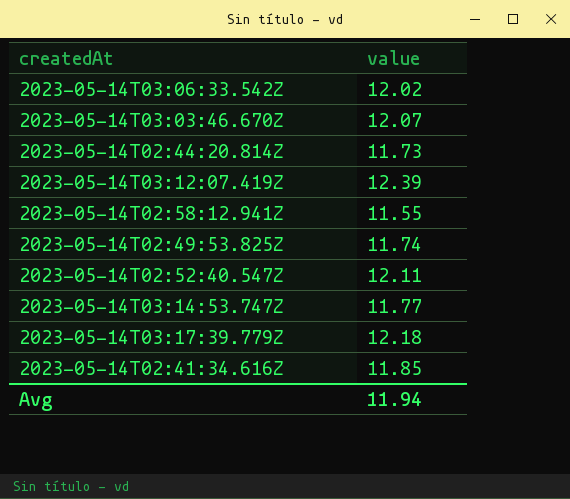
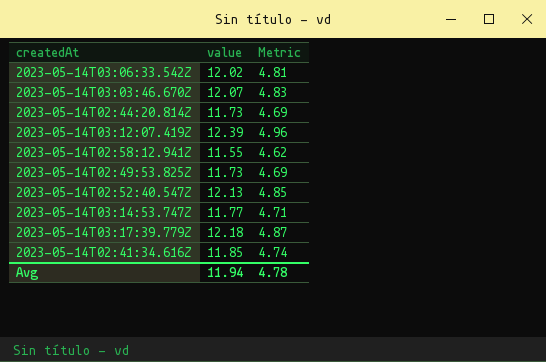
column Metric | formula: none -> [value] * 0.4
2023-05-14T02:49:53.825Z | value: 11.74 -> 11.73
2023-05-14T02:52:40.547Z | value: 12.11 -> 12.13

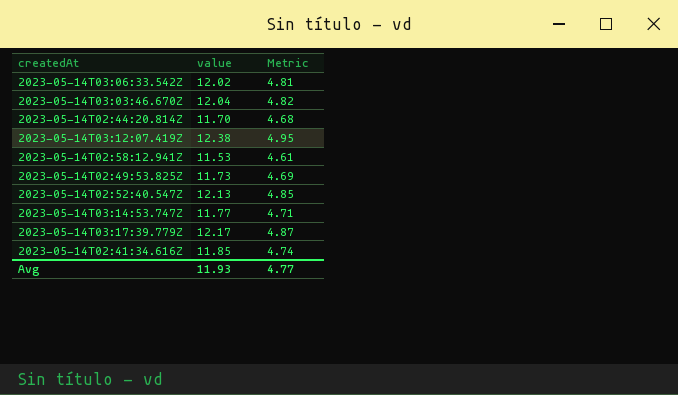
2023-05-14T03:03:46.670Z | value: 12.07 -> 12.04
2023-05-14T03:03:46.670Z | Metric: 4.83 -> 4.82
2023-05-14T02:44:20.814Z | value: 11.73 -> 11.70
2023-05-14T02:44:20.814Z | Metric: 4.69 -> 4.68
2023-05-14T03:12:07.419Z | value: 12.39 -> 12.38
2023-05-14T03:12:07.419Z | Metric: 4.96 -> 4.95
2023-05-14T02:58:12.941Z | value: 11.55 -> 11.53
2023-05-14T02:58:12.941Z | Metric: 4.62 -> 4.61
2023-05-14T03:17:39.779Z | value: 12.18 -> 12.17
Avg | value: 11.94 -> 11.93
Avg | Metric: 4.78 -> 4.77

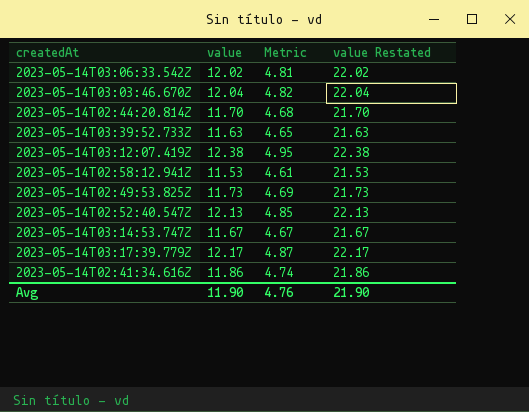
column value Restated | formula: none -> [value] + 10
row 2023-05-14T03:39:52.733Z: none -> 11.63 | 4.65 | 21.63
2023-05-14T03:14:53.747Z | value: 11.77 -> 11.67
2023-05-14T03:14:53.747Z | Metric: 4.71 -> 4.67
2023-05-14T02:41:34.616Z | value: 11.85 -> 11.86
Avg | value: 11.93 -> 11.90
Avg | Metric: 4.77 -> 4.76

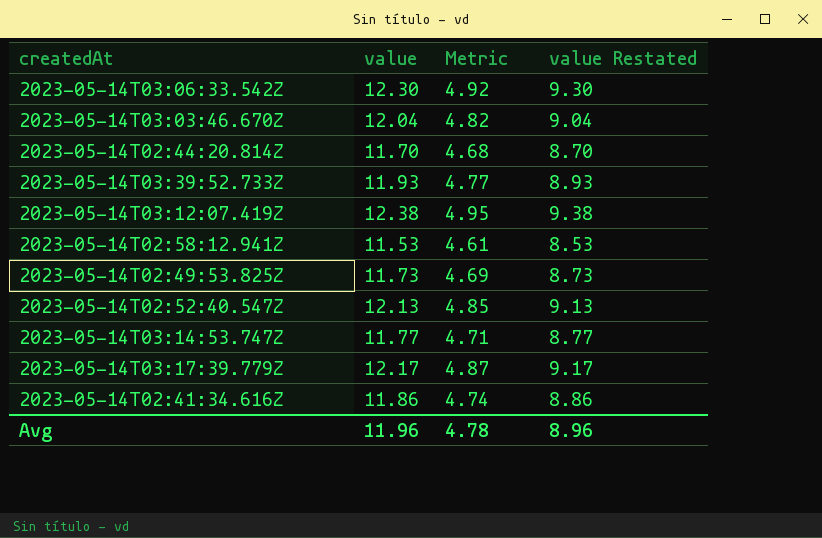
column value Restated | formula: [value] + 10 -> [value] - 3
2023-05-14T03:06:33.542Z | value: 12.02 -> 12.30
2023-05-14T03:06:33.542Z | Metric: 4.81 -> 4.92
2023-05-14T03:39:52.733Z | value: 11.63 -> 11.93
2023-05-14T03:39:52.733Z | Metric: 4.65 -> 4.77
2023-05-14T03:14:53.747Z | value: 11.67 -> 11.77
2023-05-14T03:14:53.747Z | Metric: 4.67 -> 4.71
Avg | value: 11.90 -> 11.96
Avg | Metric: 4.76 -> 4.78
Avg | value Restated: 21.90 -> 8.96

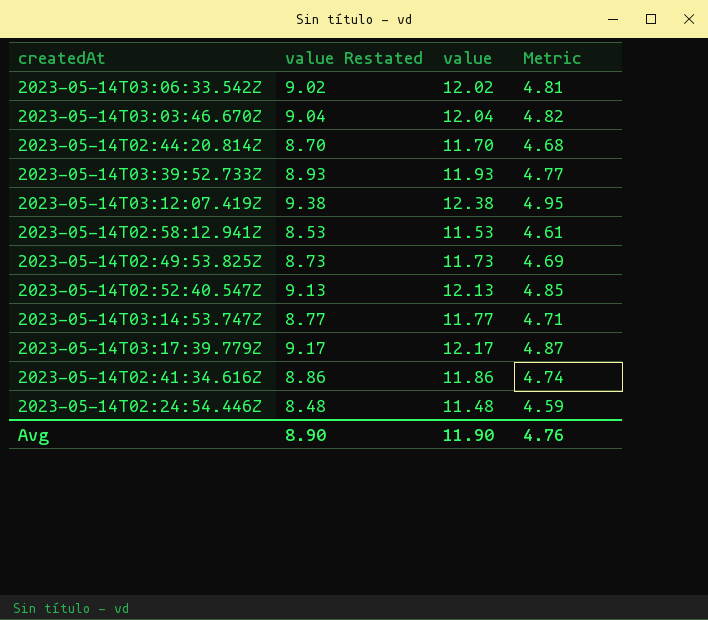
column value Restated | position: 4 -> 2
2023-05-14T03:06:33.542Z | value Restated: 9.30 -> 9.02
2023-05-14T03:06:33.542Z | value: 12.30 -> 12.02
2023-05-14T03:06:33.542Z | Metric: 4.92 -> 4.81
row 2023-05-14T02:24:54.446Z: none -> 8.48 | 11.48 | 4.59
Avg | value Restated: 8.96 -> 8.90
Avg | value: 11.96 -> 11.90
Avg | Metric: 4.78 -> 4.76

